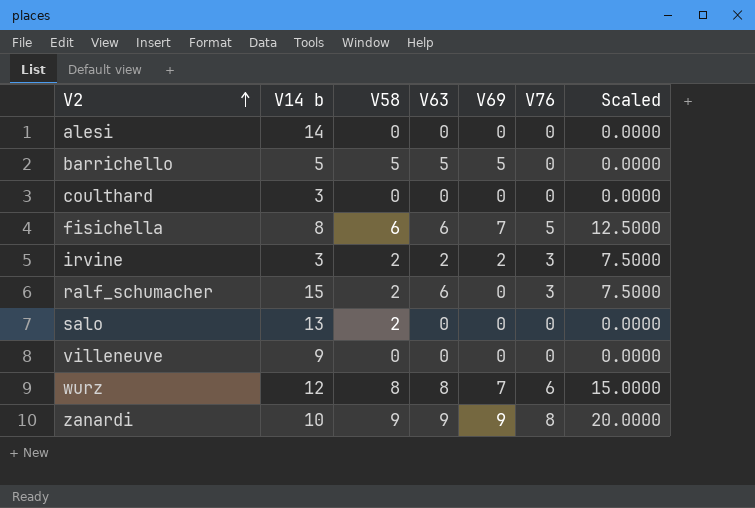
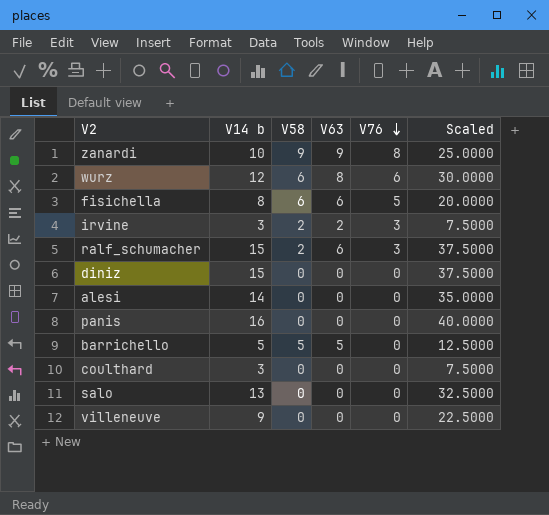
row order: V2 ascending -> V76 descending
column V69 | position: 5 -> none
column Scaled | formula: [V76] * 2.5 -> [V14 b] * 2.5
wurz | V58: 8 -> 6
row diniz: none -> 15 | 0 | 0 | 0 | 37.5000
row panis: none -> 16 | 0 | 0 | 0 | 40.0000
salo | V58: 2 -> 0

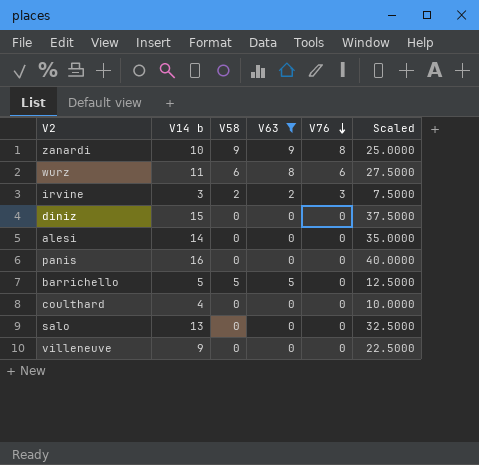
filter: none -> V63 != 6
wurz | V14 b: 12 -> 11
wurz | Scaled: 30.0000 -> 27.5000
coulthard | V14 b: 3 -> 4
coulthard | Scaled: 7.5000 -> 10.0000

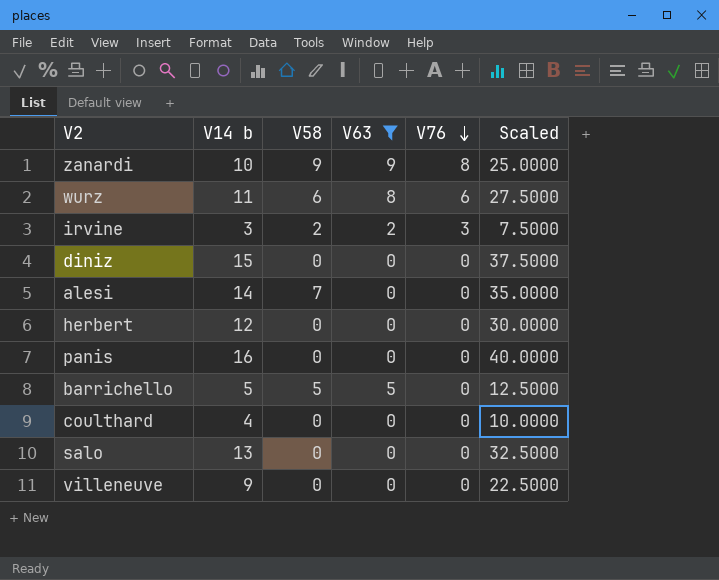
alesi | V58: 0 -> 7
row herbert: none -> 12 | 0 | 0 | 0 | 30.0000

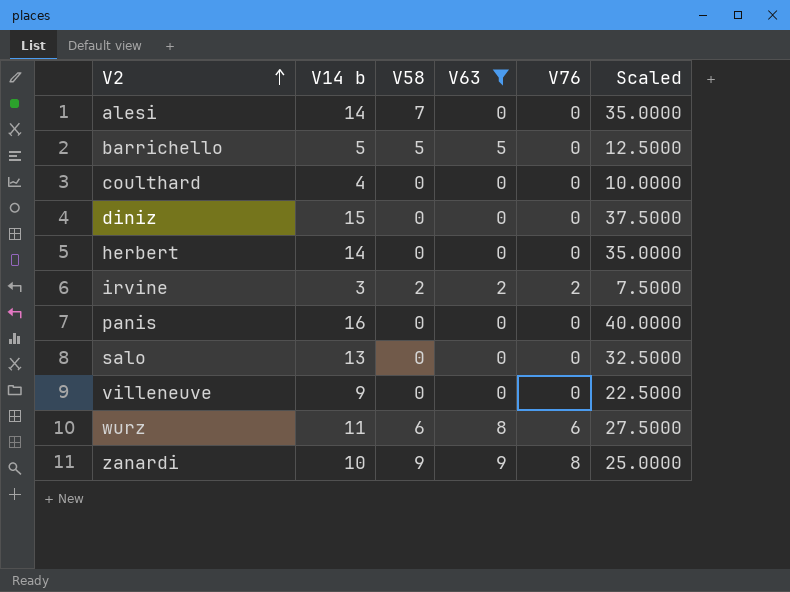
row order: V76 descending -> V2 ascending
herbert | V14 b: 12 -> 14
herbert | Scaled: 30.0000 -> 35.0000
irvine | V76: 3 -> 2

